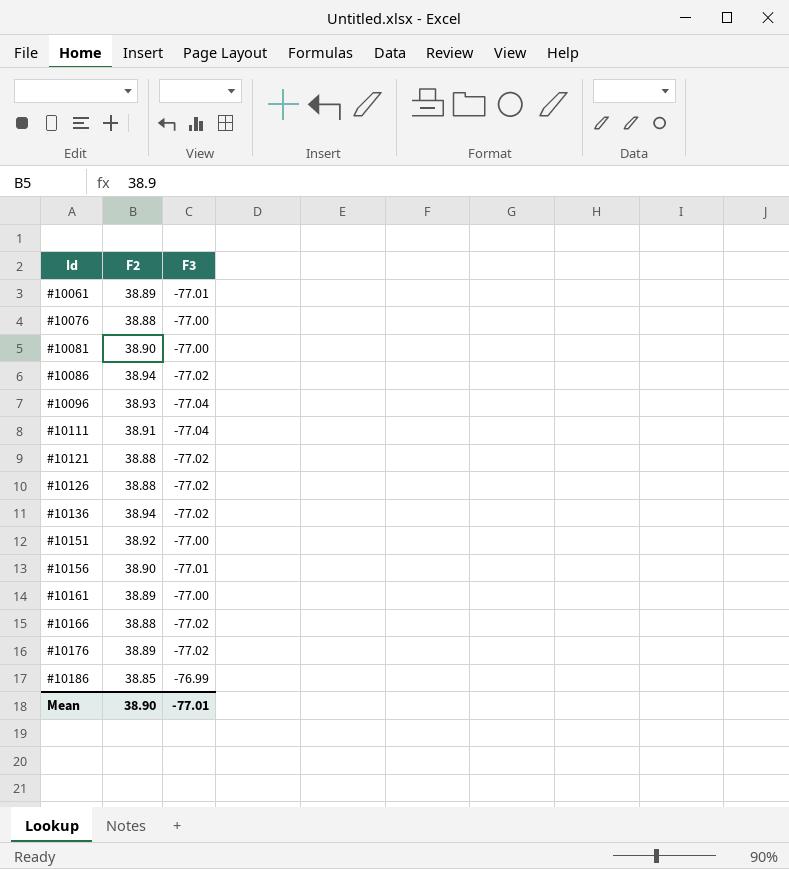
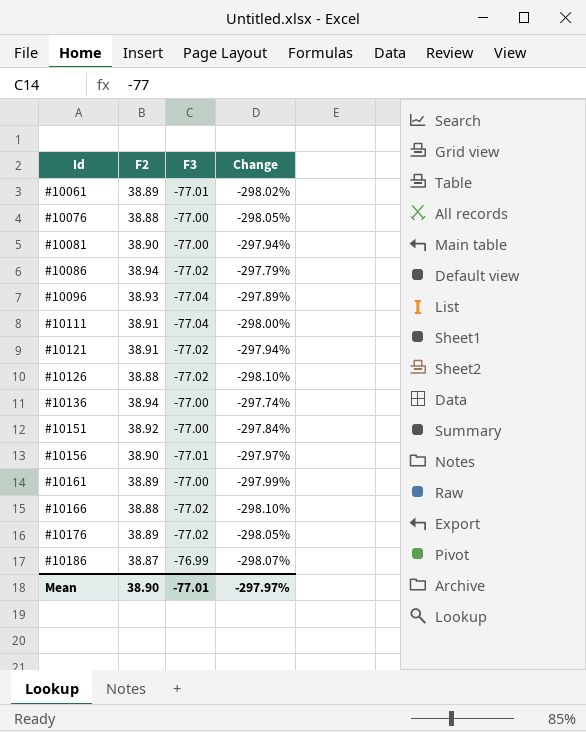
column Change | formula: none -> ([F3] - [F2]) / [F2]
#10121 | F2: 38.88 -> 38.91
#10136 | F3: -77.02 -> -77.00
#10186 | F2: 38.85 -> 38.87

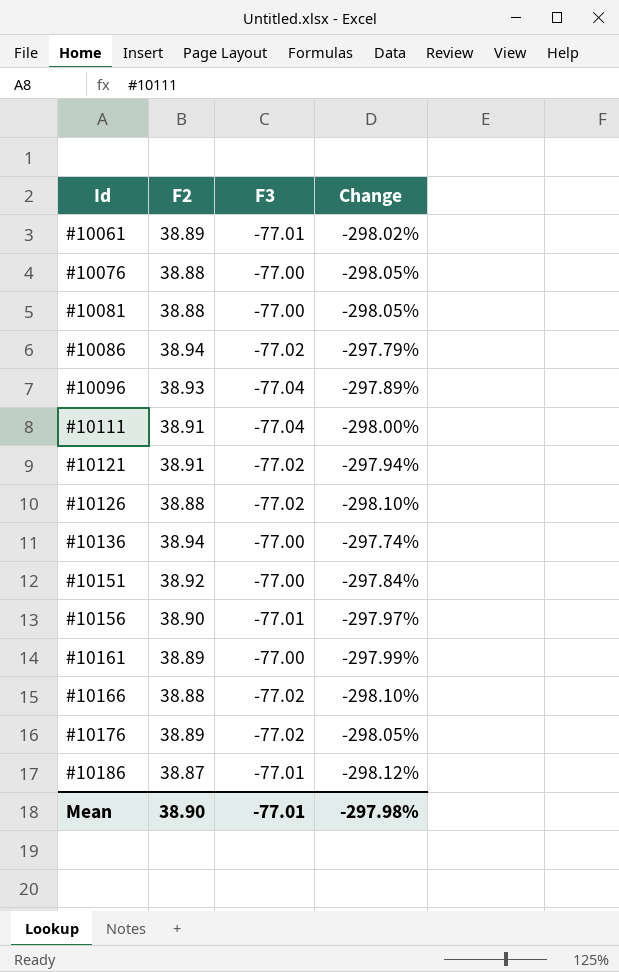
#10081 | F2: 38.90 -> 38.88
#10081 | Change: -297.94% -> -298.05%
#10186 | F3: -76.99 -> -77.01
#10186 | Change: -298.07% -> -298.12%
Mean | Change: -297.97% -> -297.98%

